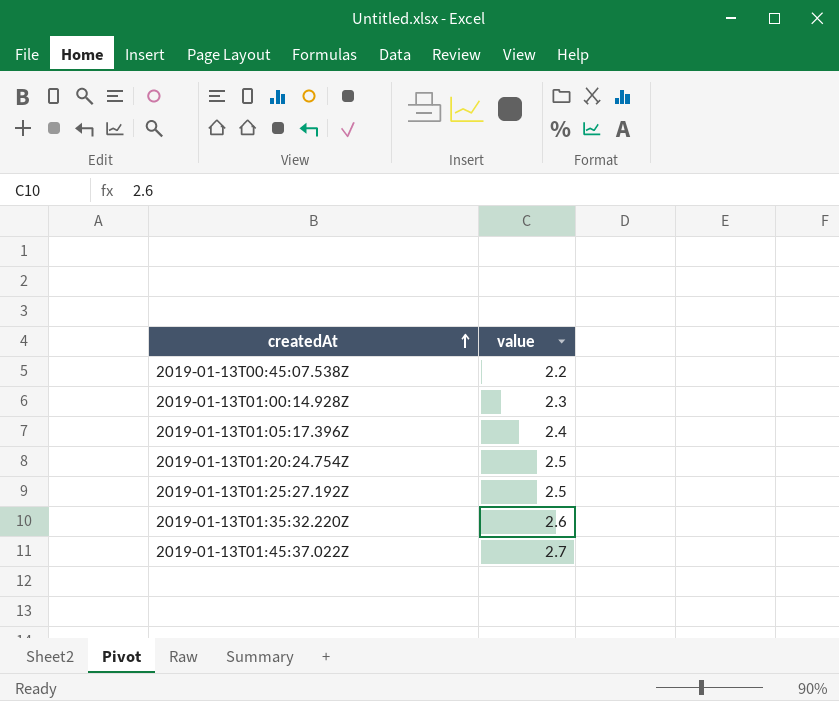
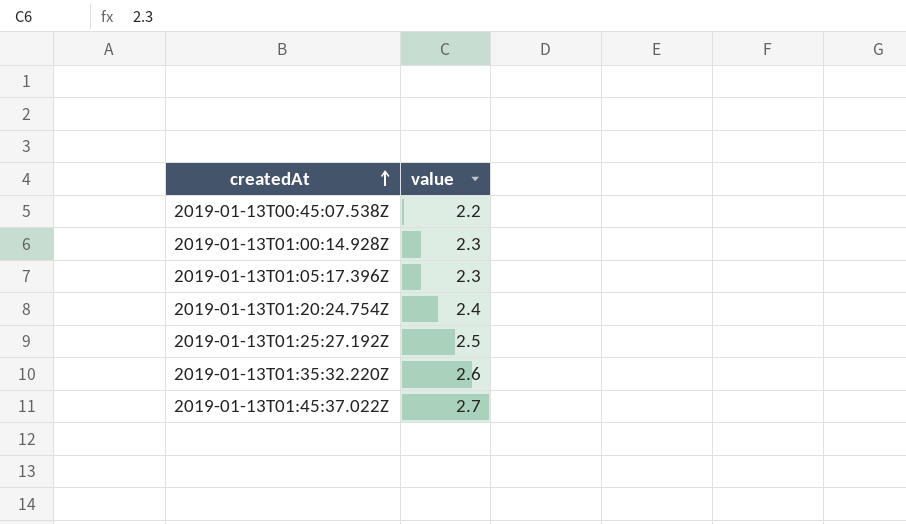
2019-01-13T01:05:17.396Z | value: 2.4 -> 2.3
2019-01-13T01:20:24.754Z | value: 2.5 -> 2.4

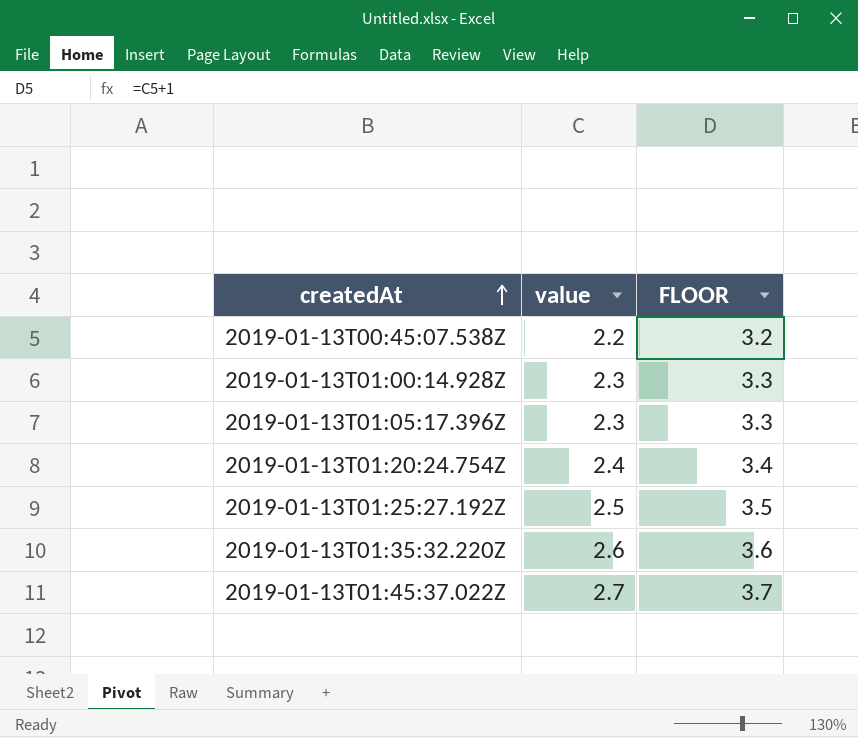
column FLOOR | formula: none -> [value] + 1

